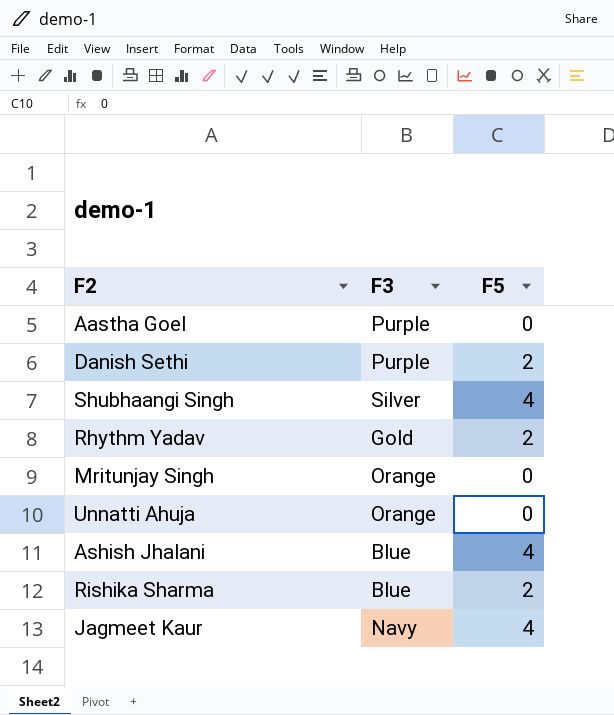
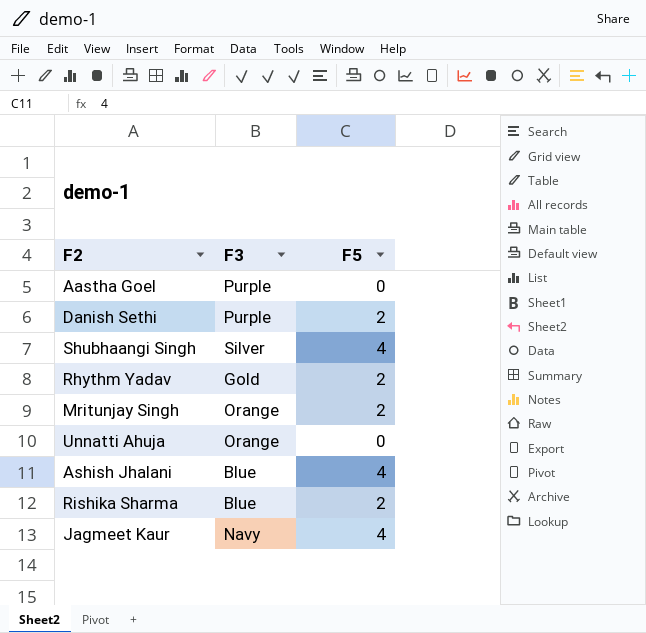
Mritunjay Singh | F5: 0 -> 2

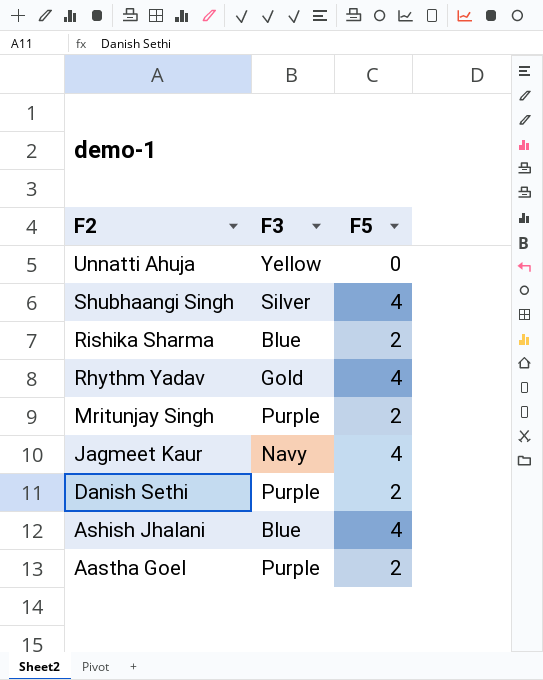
row order: none -> F2 descending
Unnatti Ahuja | F3: Orange -> Yellow
Rhythm Yadav | F5: 2 -> 4
Mritunjay Singh | F3: Orange -> Purple
Aastha Goel | F5: 0 -> 2

